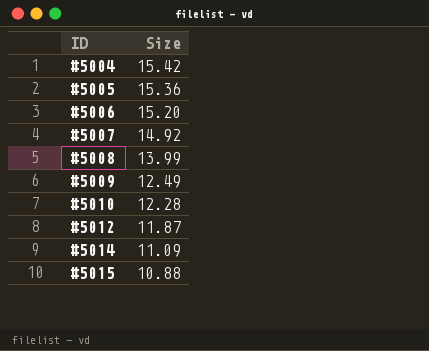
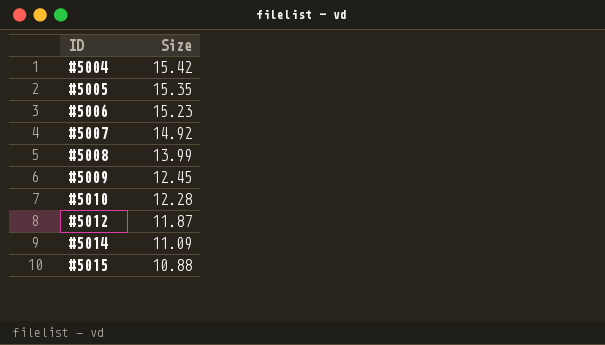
#5005 | Size: 15.36 -> 15.35
#5006 | Size: 15.20 -> 15.23
#5009 | Size: 12.49 -> 12.45

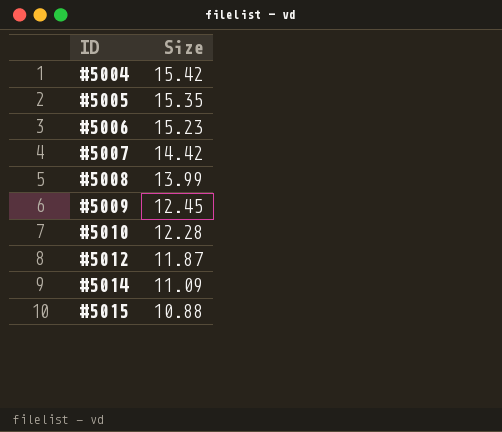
#5007 | Size: 14.92 -> 14.42

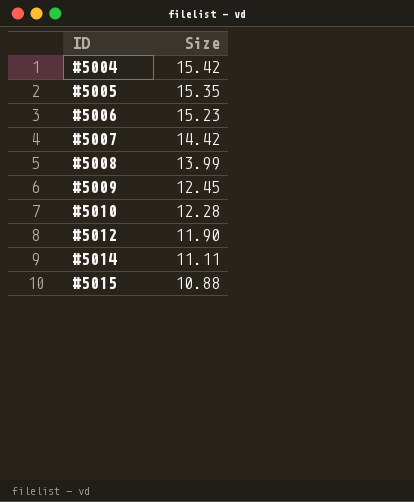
#5012 | Size: 11.87 -> 11.90
#5014 | Size: 11.09 -> 11.11

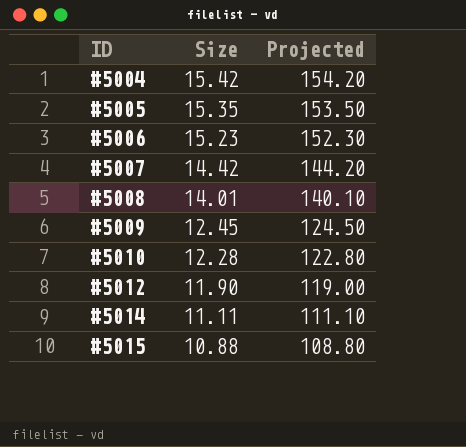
column Projected | formula: none -> [Size] * 10
#5008 | Size: 13.99 -> 14.01

